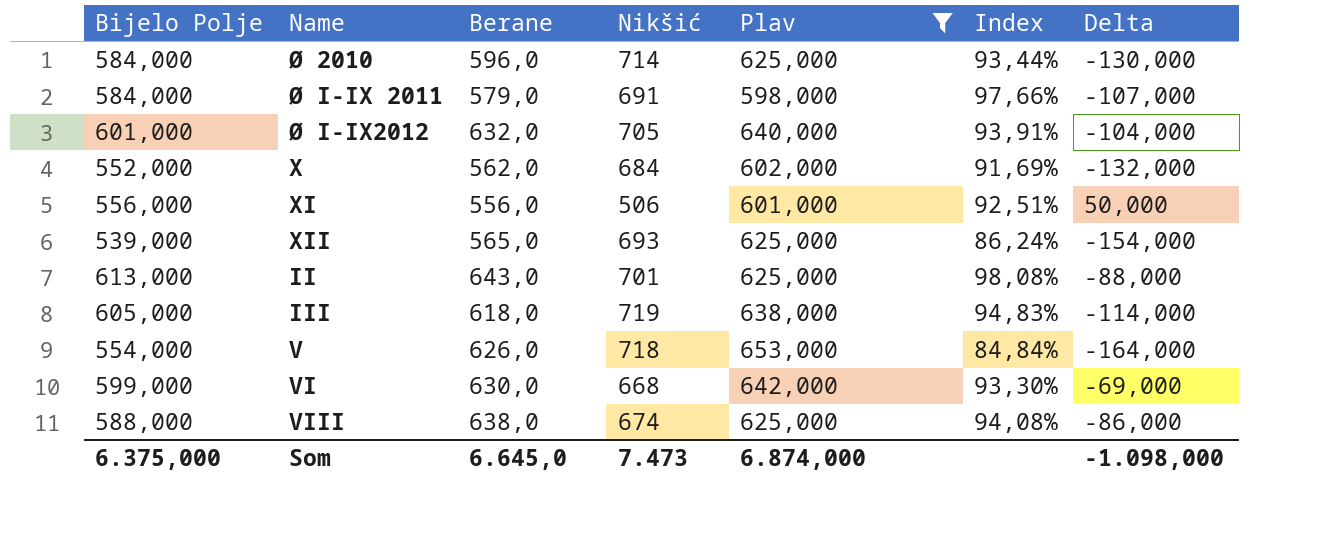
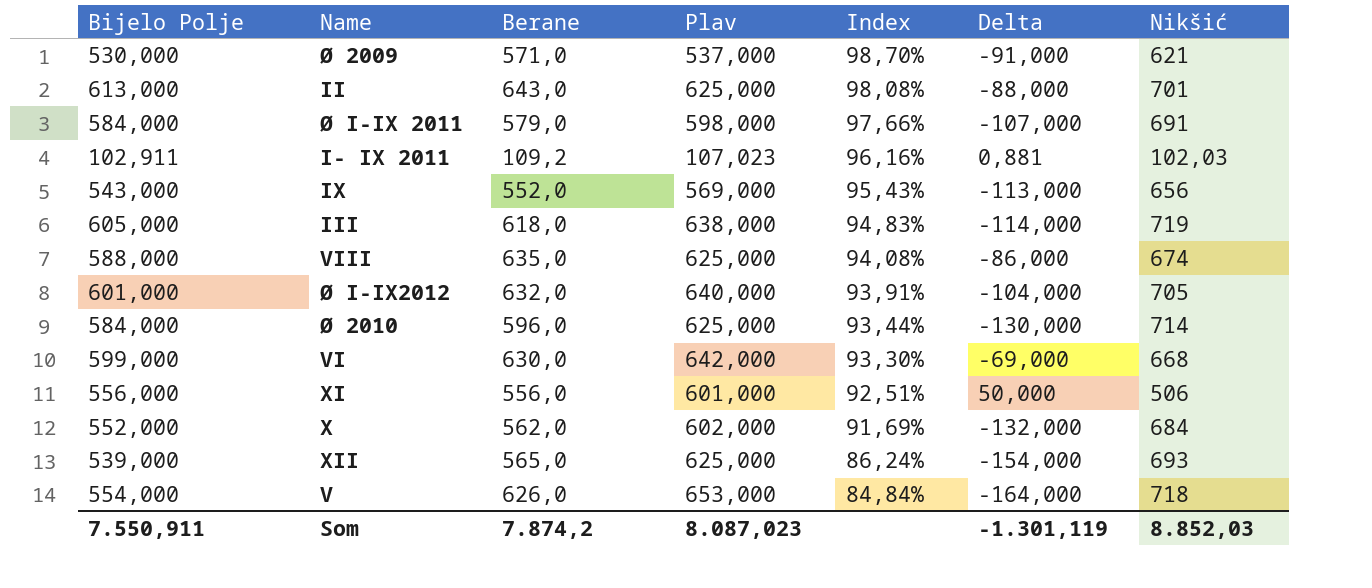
filter: Plav >= 598,000 -> none
row order: none -> Index descending
column Nikšić | position: 4 -> 7
VIII | Berane: 638,0 -> 635,0
Som | Bijelo Polje: 6.375,000 -> 7.550,911
Som | Berane: 6.645,0 -> 7.874,2
Som | Plav: 6.874,000 -> 8.087,023
Som | Delta: -1.098,000 -> -1.301,119
Som | Nikšić: 7.473 -> 8.852,03

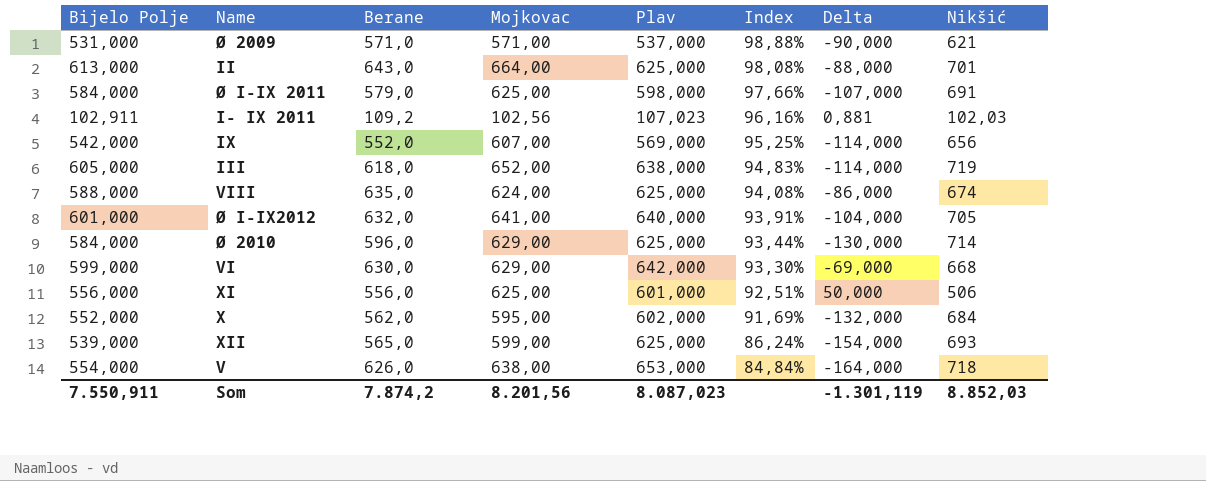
column Mojkovac | position: none -> 4
Ø 2009 | Bijelo Polje: 530,000 -> 531,000
Ø 2009 | Index: 98,70% -> 98,88%
Ø 2009 | Delta: -91,000 -> -90,000
IX | Bijelo Polje: 543,000 -> 542,000
IX | Index: 95,43% -> 95,25%
IX | Delta: -113,000 -> -114,000

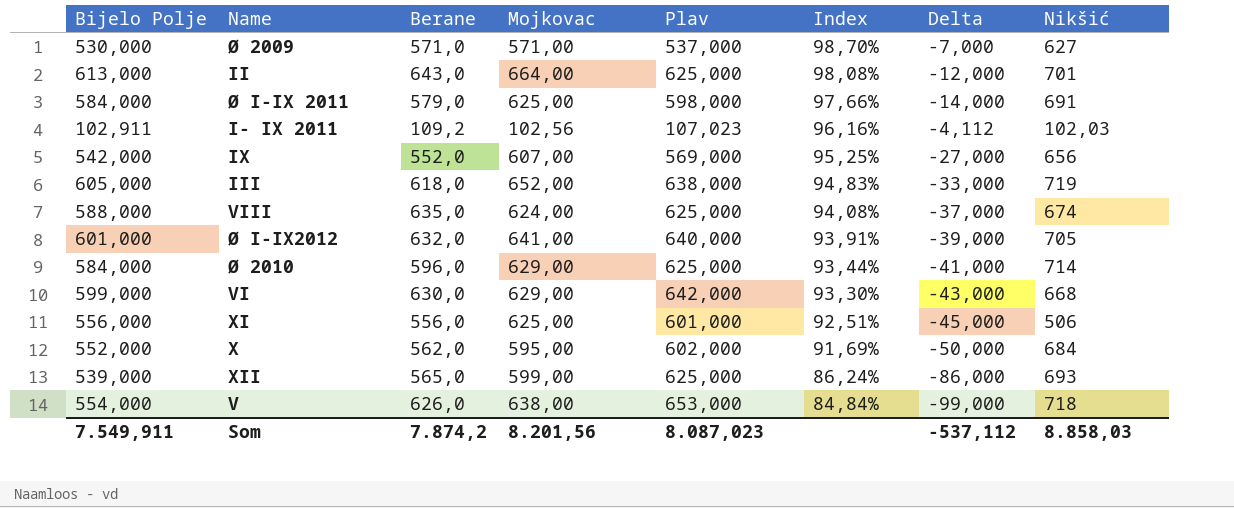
column Delta | formula: [Bijelo Polje] - [Nikšić] -> [Bijelo Polje] - [Plav]
Ø 2009 | Bijelo Polje: 531,000 -> 530,000
Ø 2009 | Index: 98,88% -> 98,70%
Ø 2009 | Nikšić: 621 -> 627
Som | Bijelo Polje: 7.550,911 -> 7.549,911
Som | Delta: -1.301,119 -> -537,112
Som | Nikšić: 8.852,03 -> 8.858,03

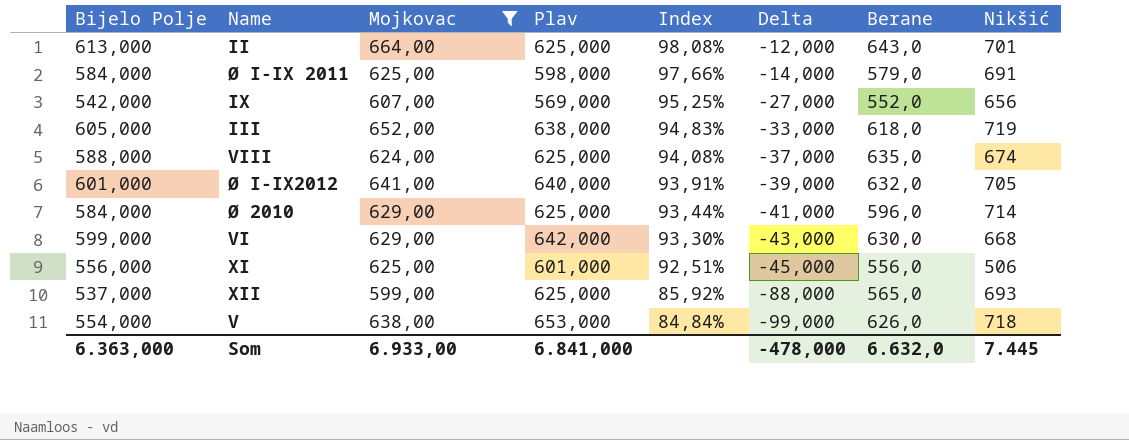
filter: none -> Mojkovac >= 599,00
column Berane | position: 3 -> 7
XII | Bijelo Polje: 539,000 -> 537,000
XII | Index: 86,24% -> 85,92%
XII | Delta: -86,000 -> -88,000
Som | Bijelo Polje: 7.549,911 -> 6.363,000
Som | Mojkovac: 8.201,56 -> 6.933,00
Som | Plav: 8.087,023 -> 6.841,000
Som | Delta: -537,112 -> -478,000
Som | Berane: 7.874,2 -> 6.632,0
Som | Nikšić: 8.858,03 -> 7.445

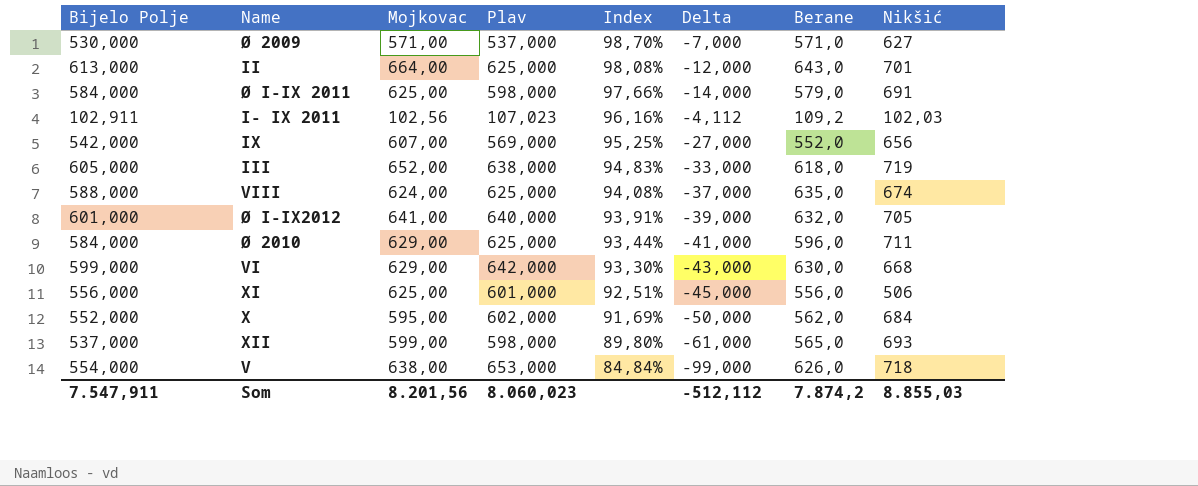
filter: Mojkovac >= 599,00 -> none
Ø 2010 | Nikšić: 714 -> 711
XII | Plav: 625,000 -> 598,000
XII | Index: 85,92% -> 89,80%
XII | Delta: -88,000 -> -61,000
Som | Bijelo Polje: 6.363,000 -> 7.547,911
Som | Mojkovac: 6.933,00 -> 8.201,56
Som | Plav: 6.841,000 -> 8.060,023
Som | Delta: -478,000 -> -512,112
Som | Berane: 6.632,0 -> 7.874,2
Som | Nikšić: 7.445 -> 8.855,03

